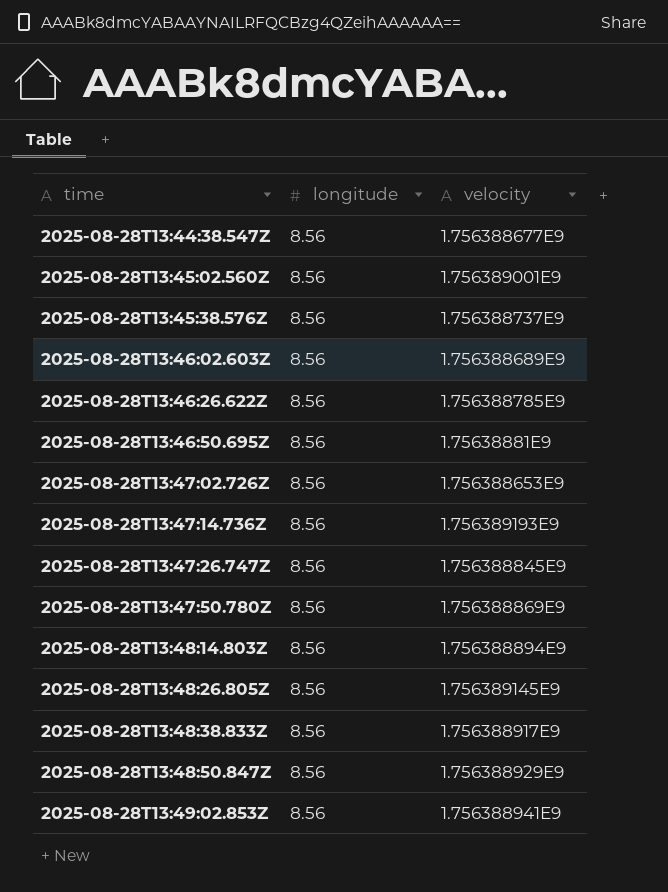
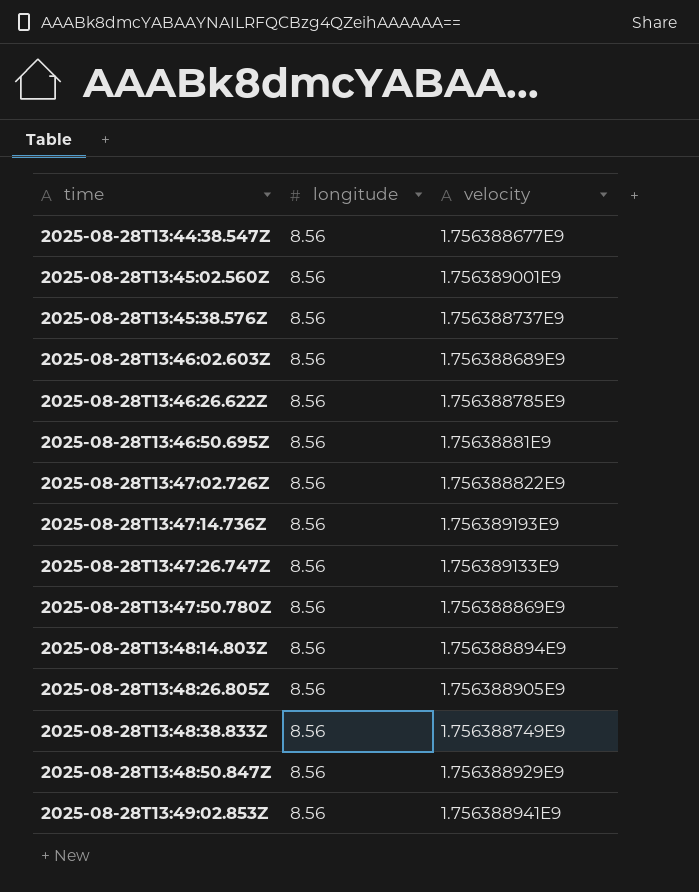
2025-08-28T13:47:02.726Z | velocity: 1.756388653E9 -> 1.756388822E9
2025-08-28T13:47:26.747Z | velocity: 1.756388845E9 -> 1.756389133E9
2025-08-28T13:48:26.805Z | velocity: 1.756389145E9 -> 1.756388905E9
2025-08-28T13:48:38.833Z | velocity: 1.756388917E9 -> 1.756388749E9

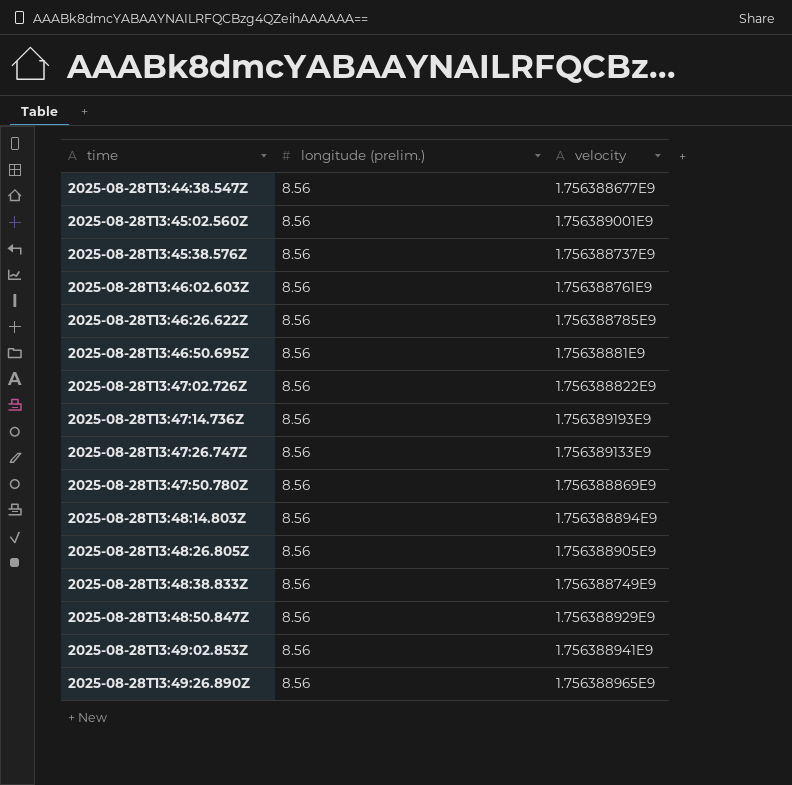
column name: longitude -> longitude (prelim.)
2025-08-28T13:46:02.603Z | velocity: 1.756388689E9 -> 1.756388761E9
row 2025-08-28T13:49:26.890Z: none -> 8.56 | 1.756388965E9

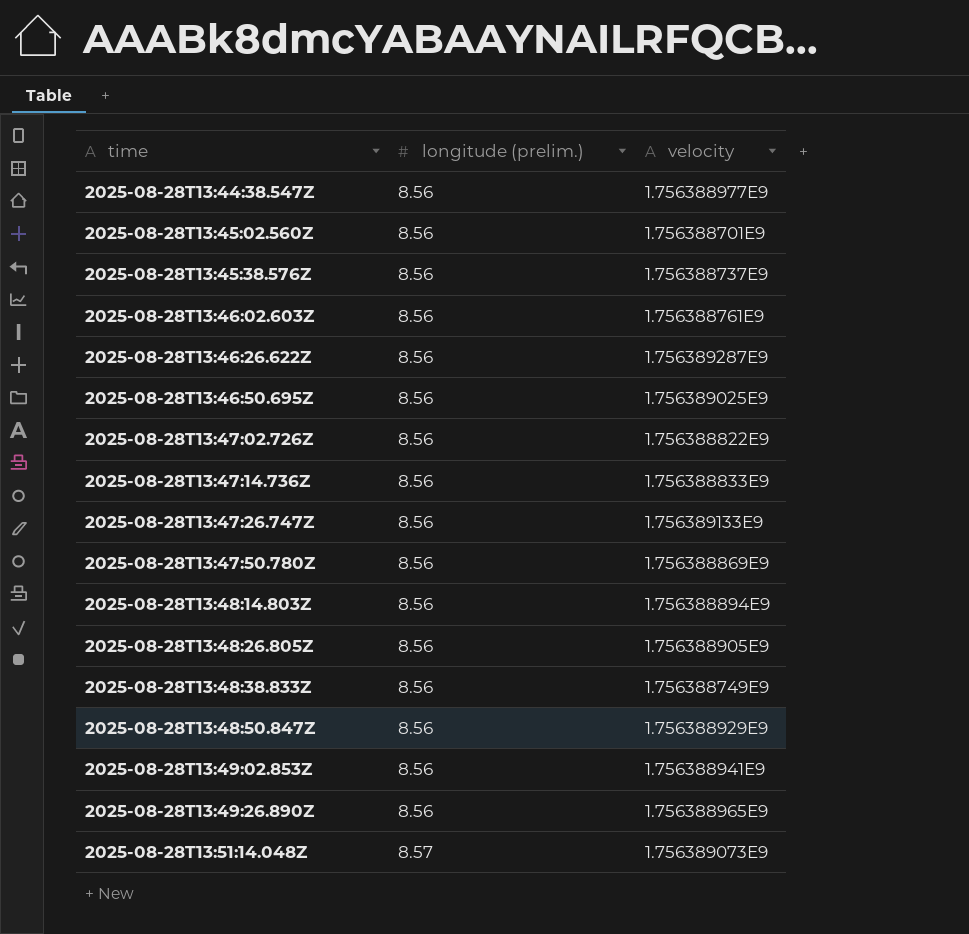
2025-08-28T13:44:38.547Z | velocity: 1.756388677E9 -> 1.756388977E9
2025-08-28T13:45:02.560Z | velocity: 1.756389001E9 -> 1.756388701E9
2025-08-28T13:46:26.622Z | velocity: 1.756388785E9 -> 1.756389287E9
2025-08-28T13:46:50.695Z | velocity: 1.75638881E9 -> 1.756389025E9
2025-08-28T13:47:14.736Z | velocity: 1.756389193E9 -> 1.756388833E9
row 2025-08-28T13:51:14.048Z: none -> 8.57 | 1.756389073E9

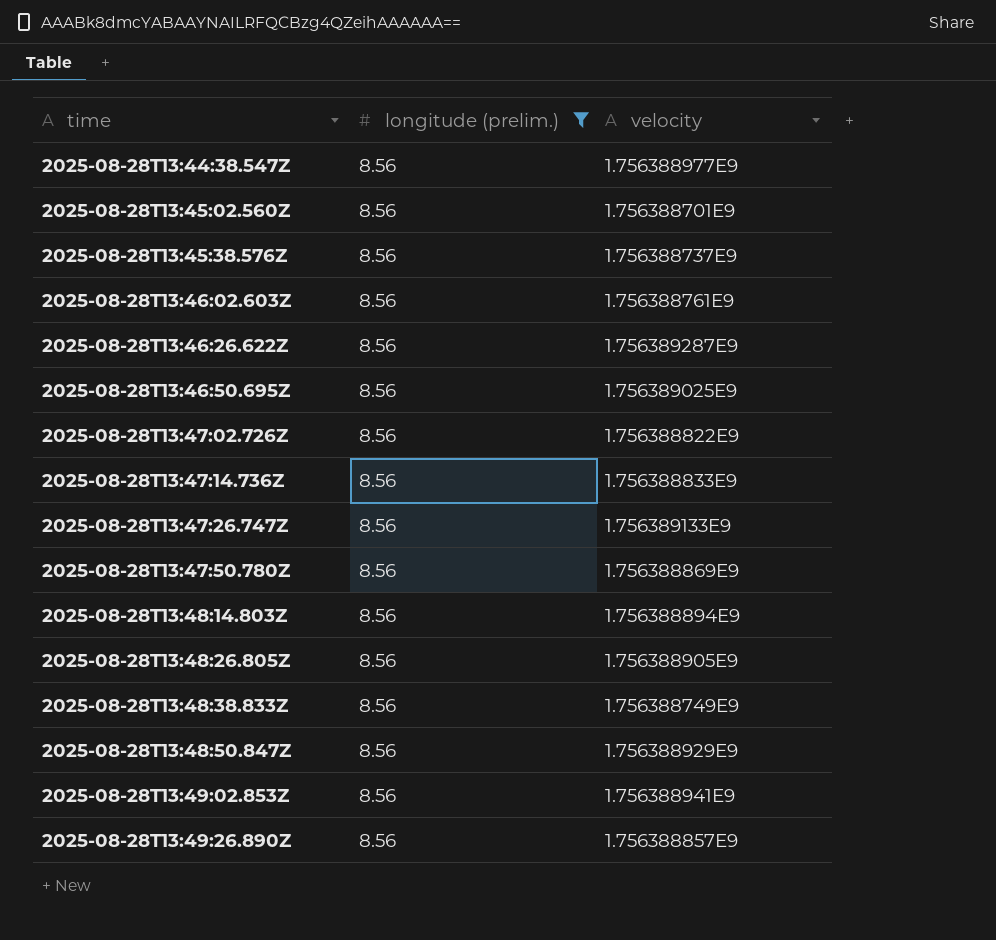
filter: none -> longitude (prelim.) = 8.56
2025-08-28T13:49:26.890Z | velocity: 1.756388965E9 -> 1.756388857E9

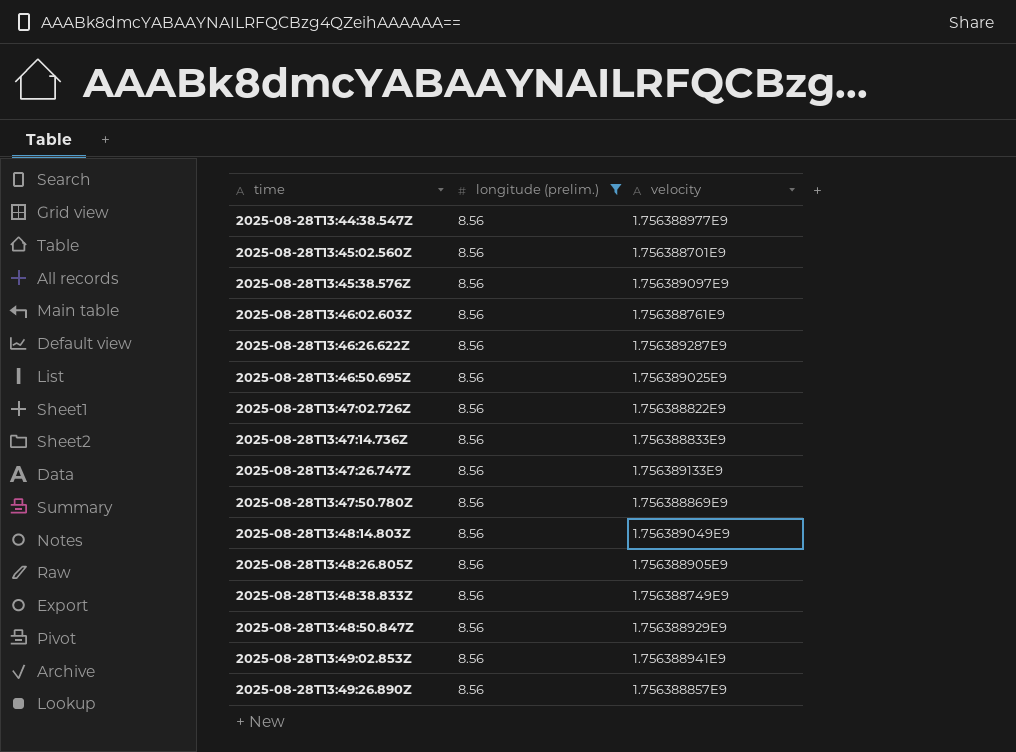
2025-08-28T13:45:38.576Z | velocity: 1.756388737E9 -> 1.756389097E9
2025-08-28T13:48:14.803Z | velocity: 1.756388894E9 -> 1.756389049E9

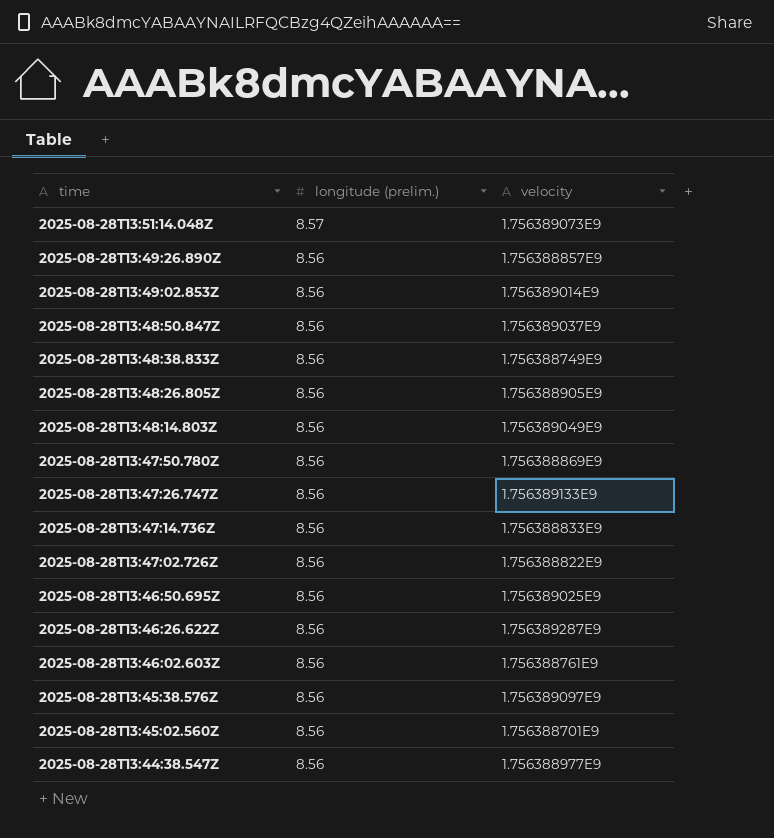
filter: longitude (prelim.) = 8.56 -> none
row order: time ascending -> time descending
2025-08-28T13:49:02.853Z | velocity: 1.756388941E9 -> 1.756389014E9
2025-08-28T13:48:50.847Z | velocity: 1.756388929E9 -> 1.756389037E9

